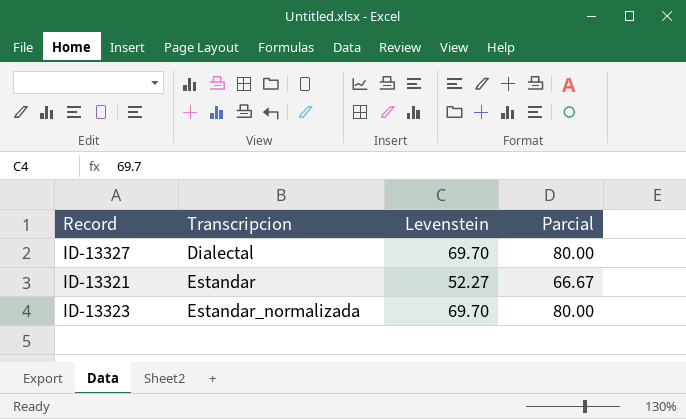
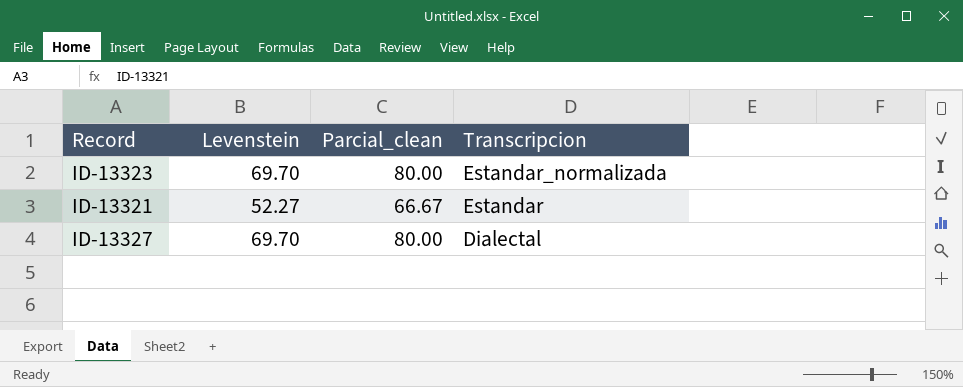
row order: Transcripcion ascending -> Transcripcion descending
column name: Parcial -> Parcial_clean
column Transcripcion | position: 2 -> 4

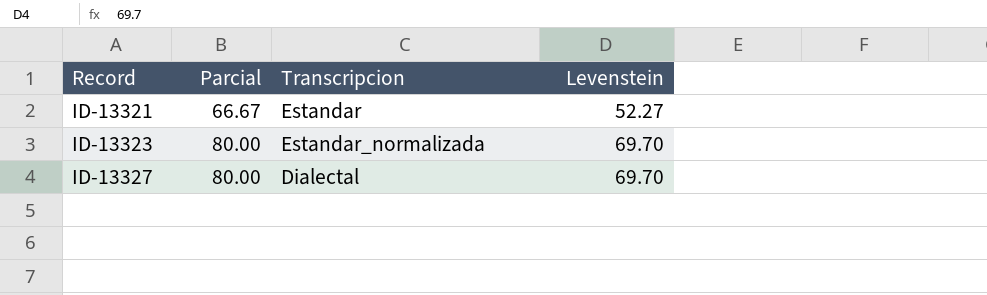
row order: Transcripcion descending -> Record ascending
column name: Parcial_clean -> Parcial
column Levenstein | position: 2 -> 4

